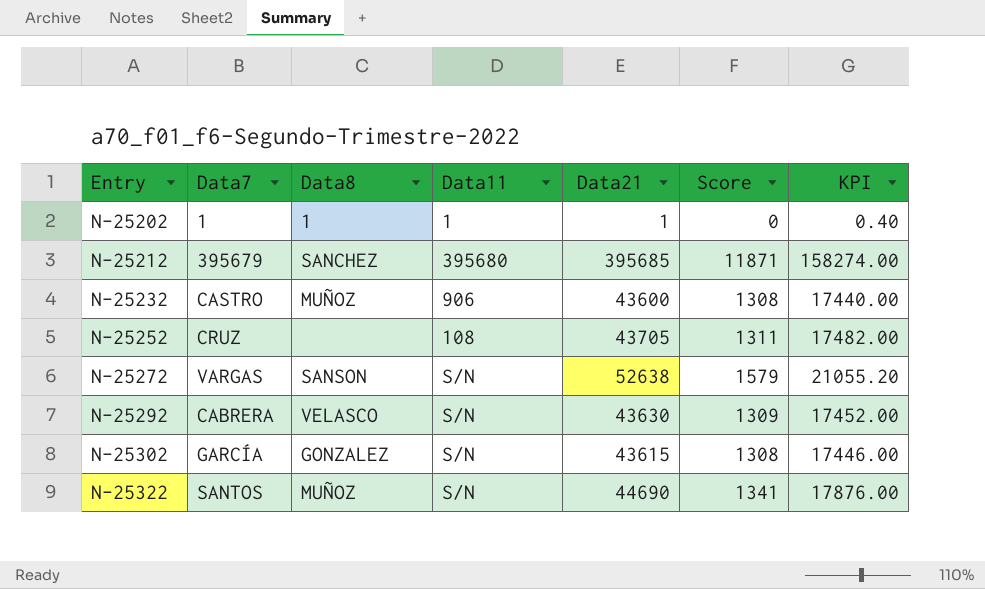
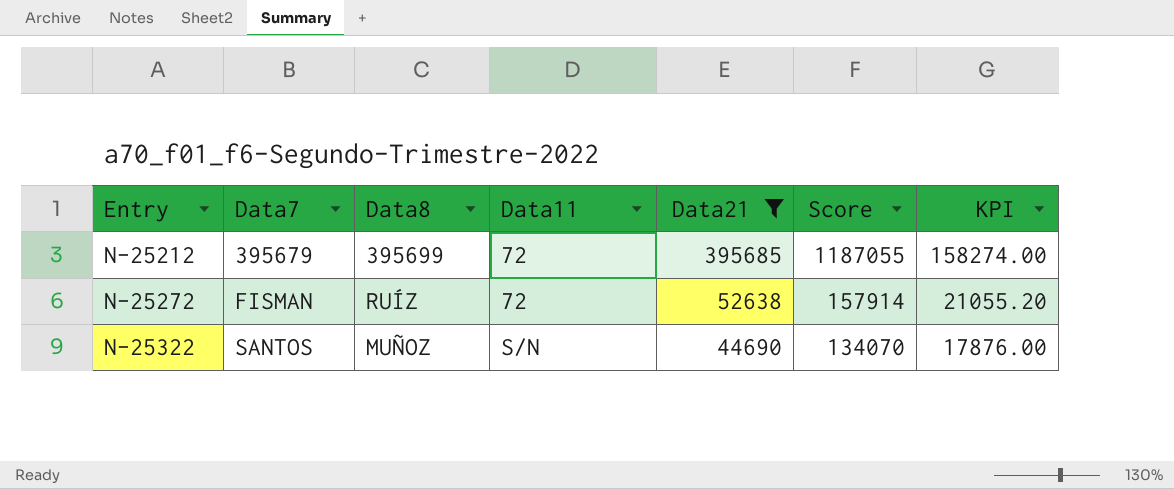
filter: none -> Data21 >= 44690
column Score | formula: [Data21] * 0.03 -> [Data21] * 3
N-25212 | Data8: SANCHEZ -> 395699
N-25212 | Data11: 395680 -> 72
N-25272 | Data7: VARGAS -> FISMAN
N-25272 | Data8: SANSON -> RUÍZ
N-25272 | Data11: S/N -> 72

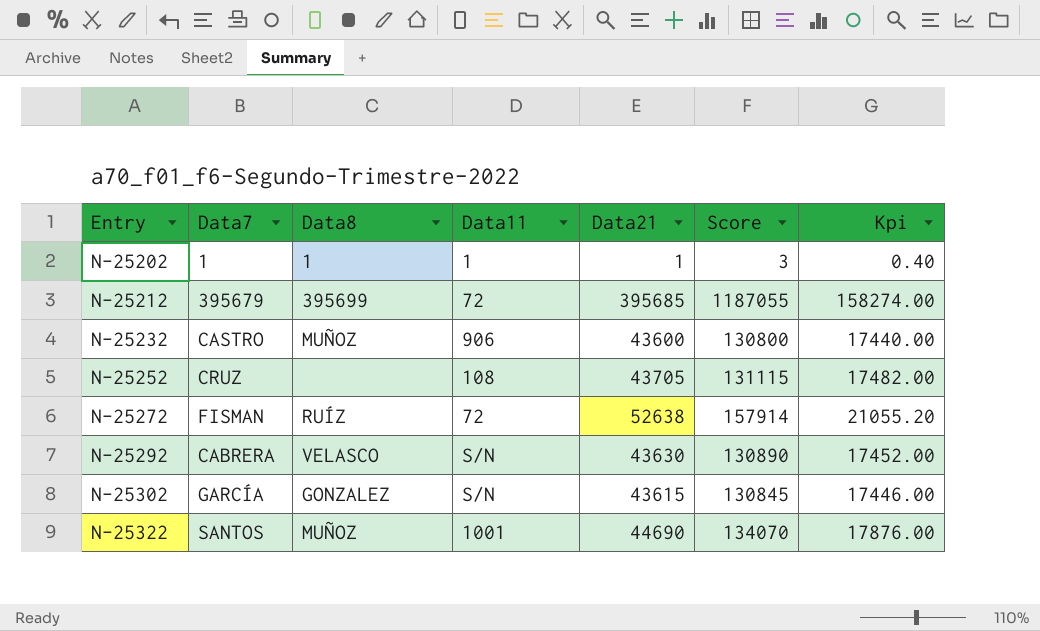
filter: Data21 >= 44690 -> none
column name: KPI -> Kpi
N-25322 | Data11: S/N -> 1001

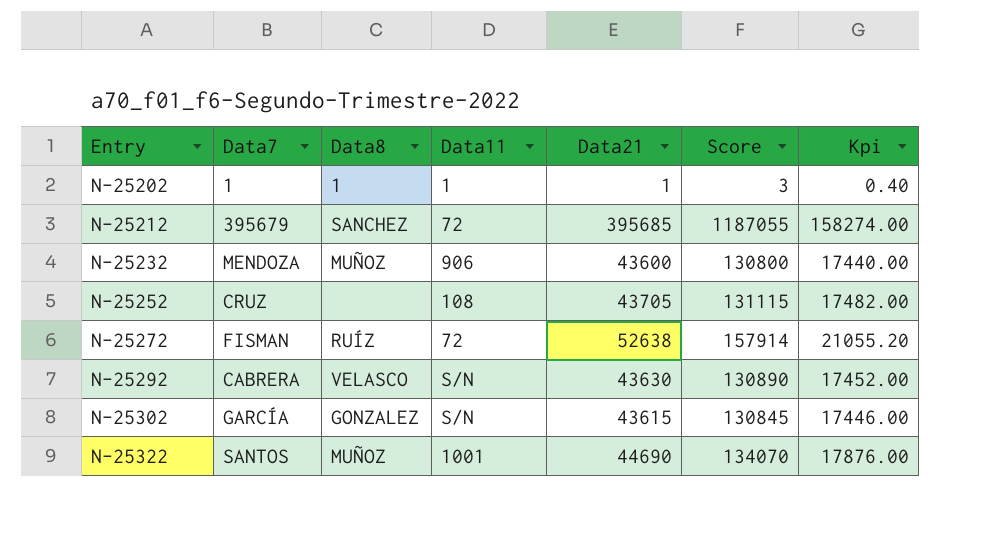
N-25212 | Data8: 395699 -> SANCHEZ
N-25232 | Data7: CASTRO -> MENDOZA

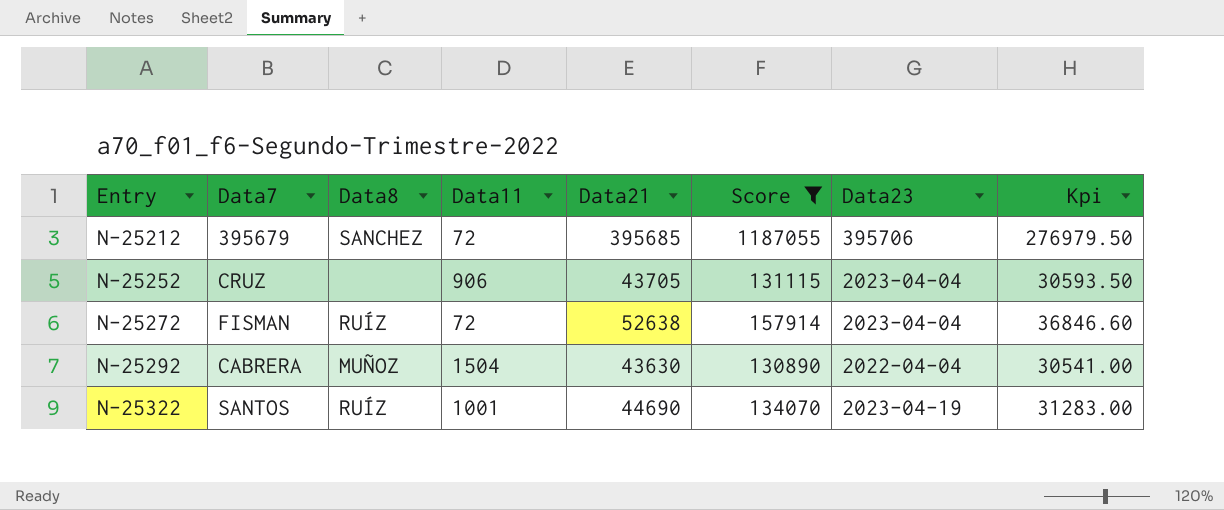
filter: none -> Score >= 130890
column Data23 | position: none -> 7
column Kpi | formula: [Data21] * 0.4 -> [Data21] * 0.7
N-25252 | Data11: 108 -> 906
N-25292 | Data8: VELASCO -> MUÑOZ
N-25292 | Data11: S/N -> 1504
N-25322 | Data8: MUÑOZ -> RUÍZ

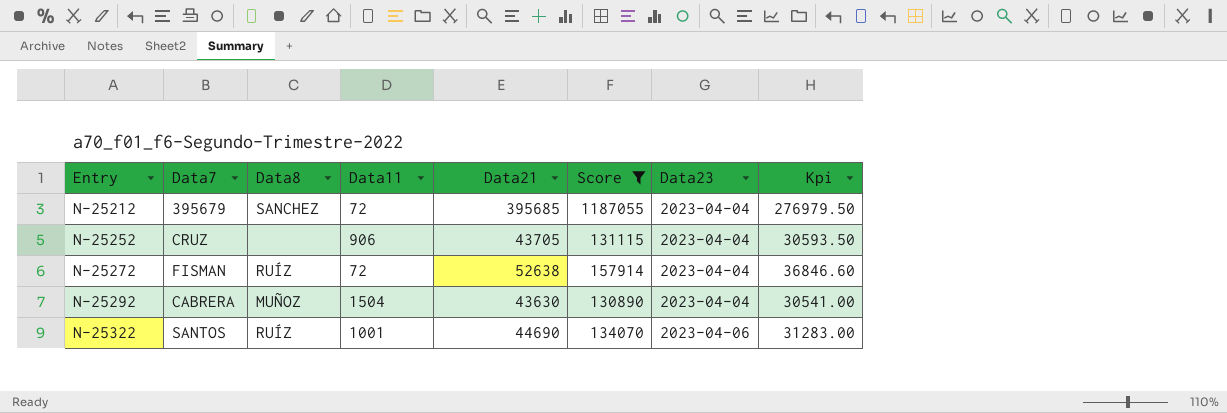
N-25212 | Data23: 395706 -> 2023-04-04
N-25292 | Data23: 2022-04-04 -> 2023-04-04
N-25322 | Data23: 2023-04-19 -> 2023-04-06

